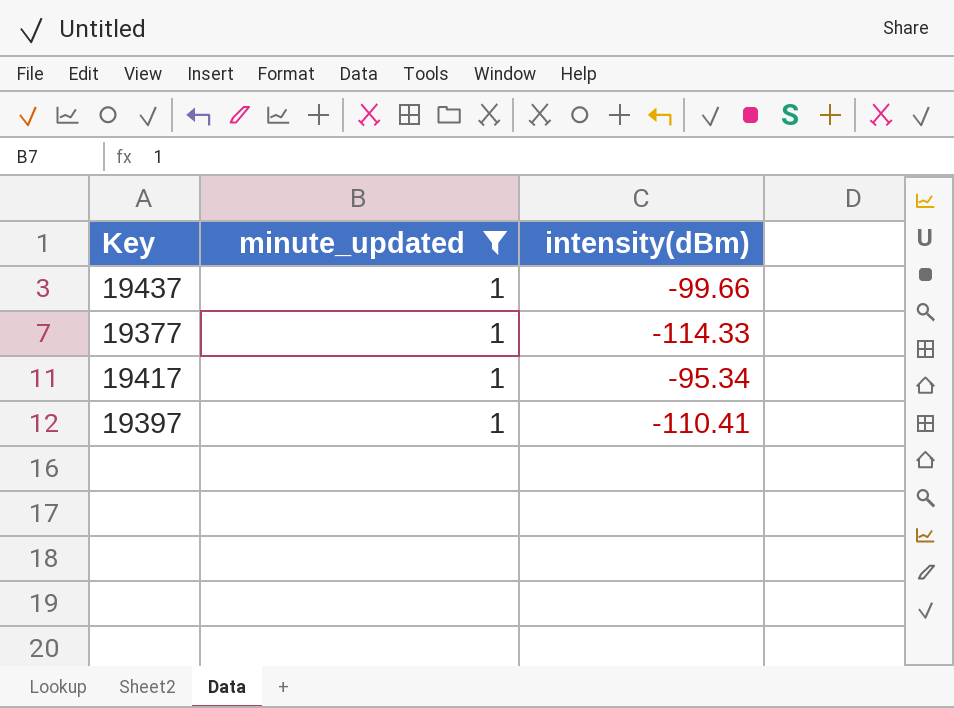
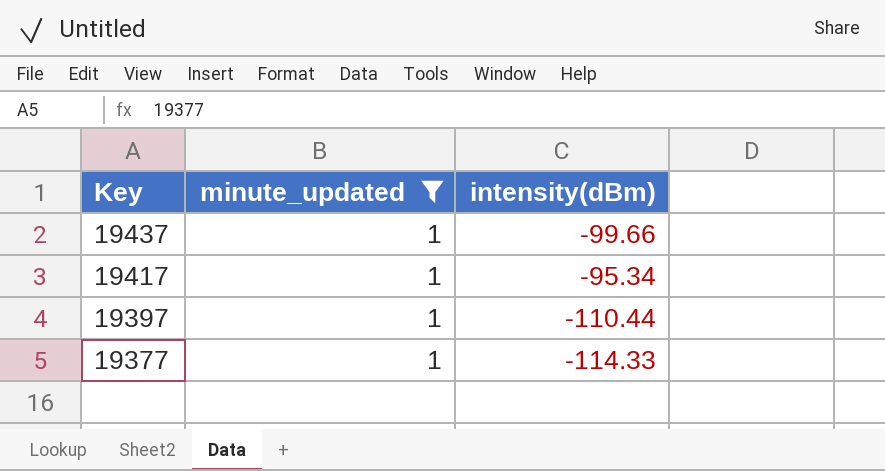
row order: none -> Key descending
19397 | intensity(dBm): -110.41 -> -110.44

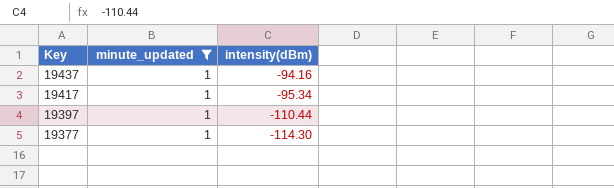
19437 | intensity(dBm): -99.66 -> -94.16
19377 | intensity(dBm): -114.33 -> -114.30

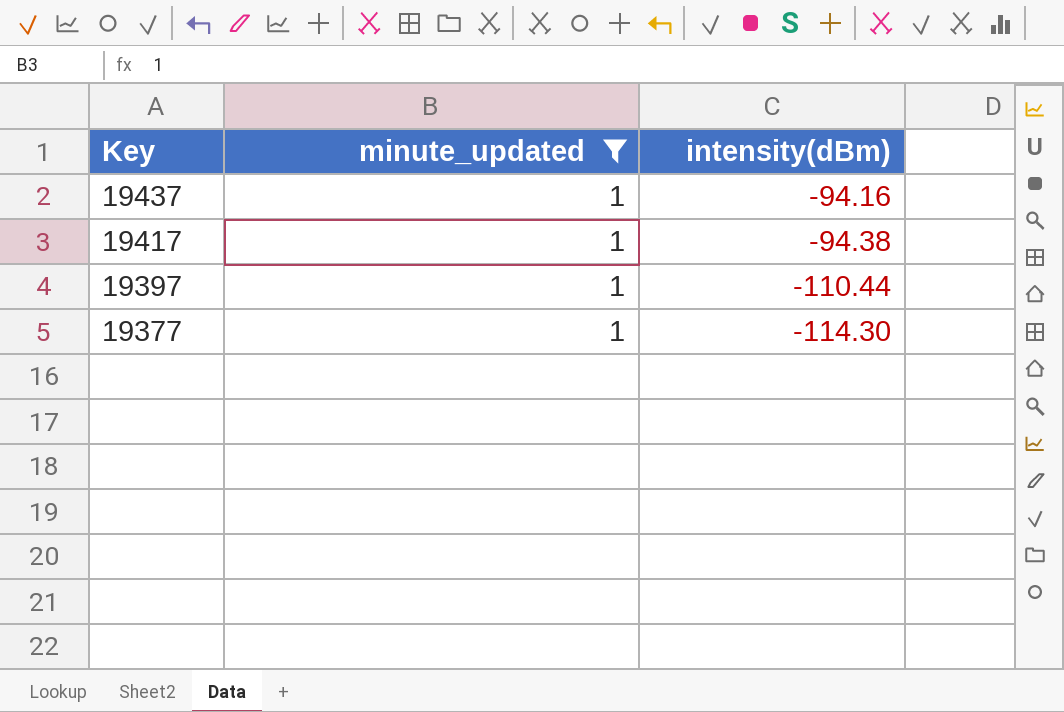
19417 | intensity(dBm): -95.34 -> -94.38

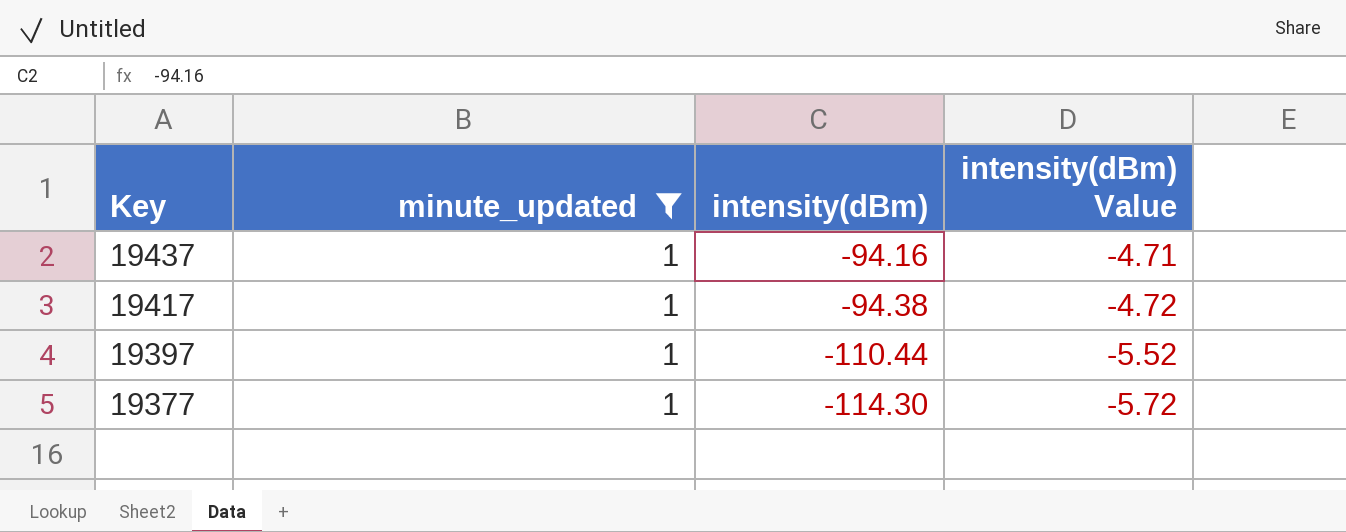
column intensity(dBm) Value | formula: none -> [intensity(dBm)] * 0.05

